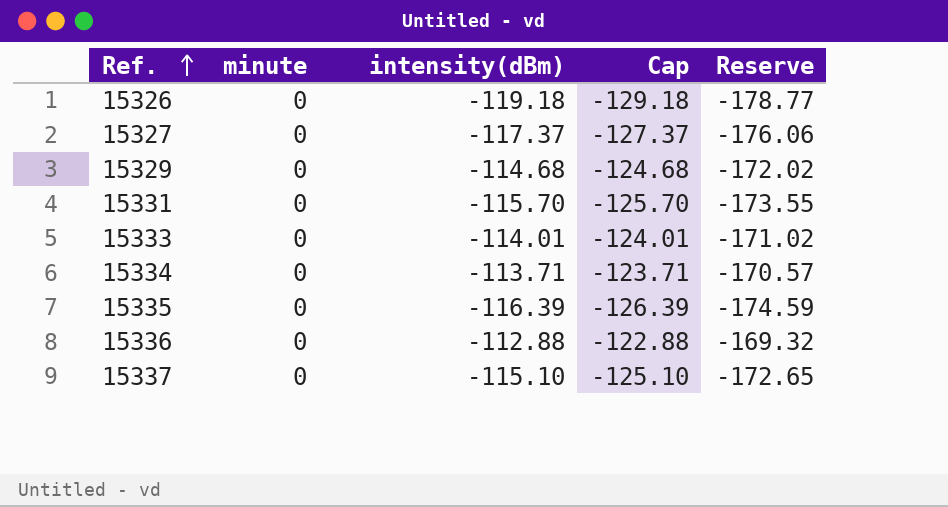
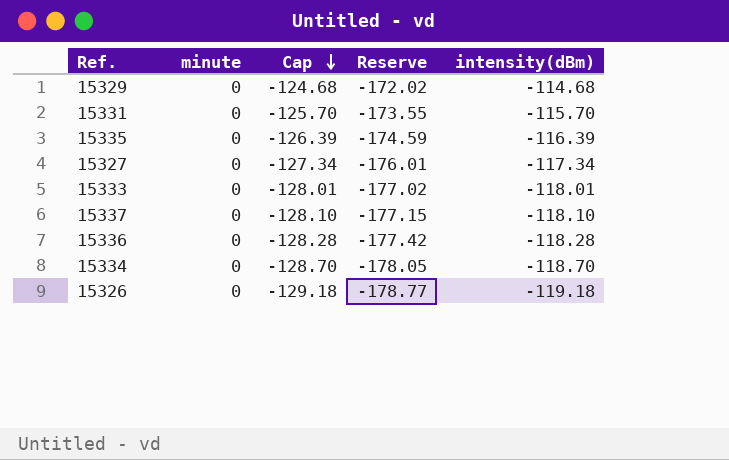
row order: Ref. ascending -> Cap descending
column intensity(dBm) | position: 3 -> 5
15327 | Cap: -127.37 -> -127.34
15327 | Reserve: -176.06 -> -176.01
15327 | intensity(dBm): -117.37 -> -117.34
15333 | Cap: -124.01 -> -128.01
15333 | Reserve: -171.02 -> -177.02
15333 | intensity(dBm): -114.01 -> -118.01
15337 | Cap: -125.10 -> -128.10
15337 | Reserve: -172.65 -> -177.15
15337 | intensity(dBm): -115.10 -> -118.10
15336 | Cap: -122.88 -> -128.28
15336 | Reserve: -169.32 -> -177.42
15336 | intensity(dBm): -112.88 -> -118.28
15334 | Cap: -123.71 -> -128.70
15334 | Reserve: -170.57 -> -178.05
15334 | intensity(dBm): -113.71 -> -118.70

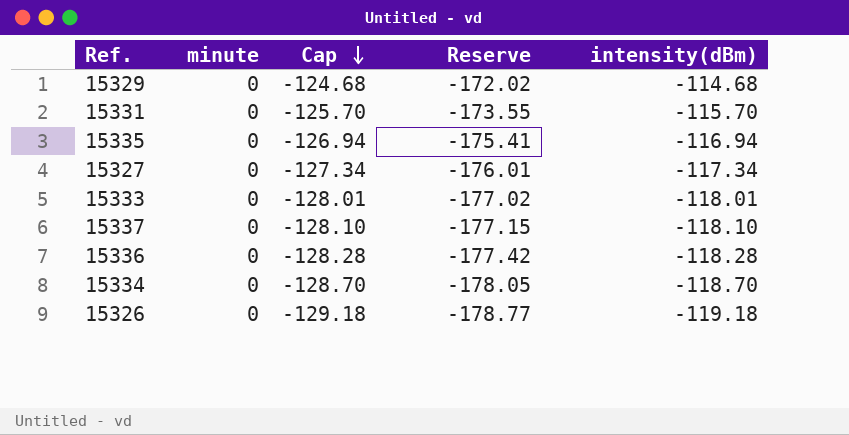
15335 | Cap: -126.39 -> -126.94
15335 | Reserve: -174.59 -> -175.41
15335 | intensity(dBm): -116.39 -> -116.94

